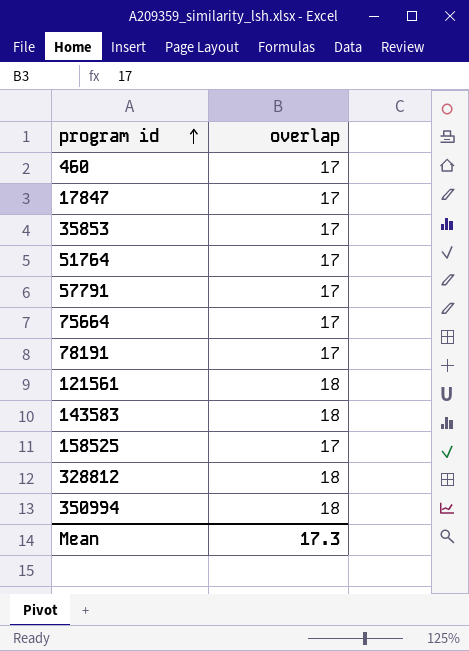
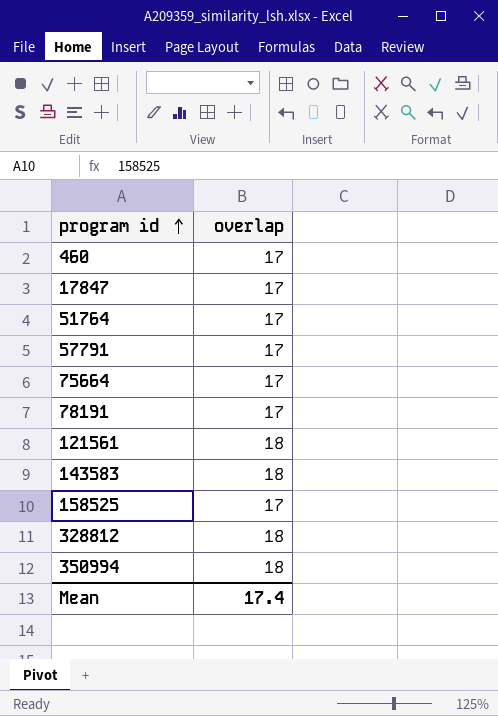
row 35853: 17 -> none
Mean | overlap: 17.3 -> 17.4

